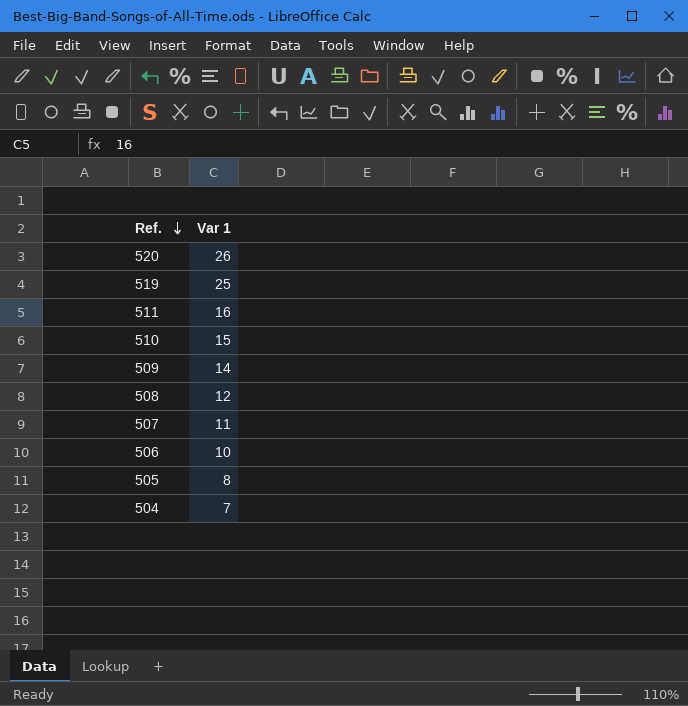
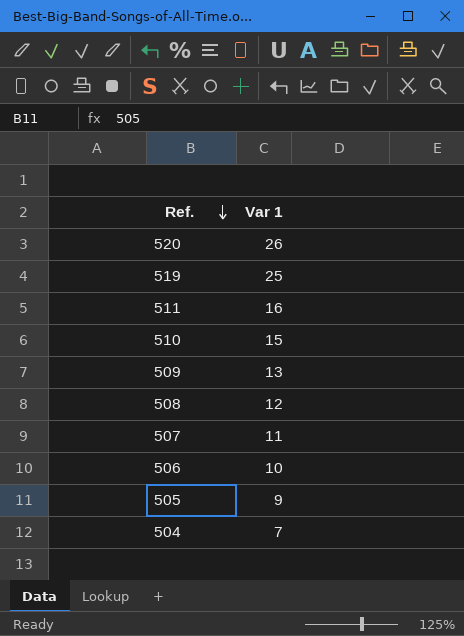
509 | Var 1: 14 -> 13
505 | Var 1: 8 -> 9

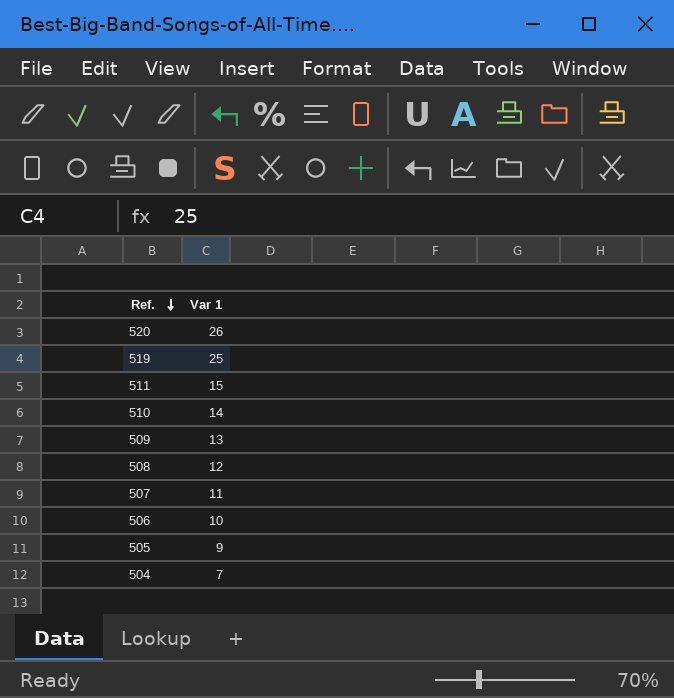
511 | Var 1: 16 -> 15
510 | Var 1: 15 -> 14

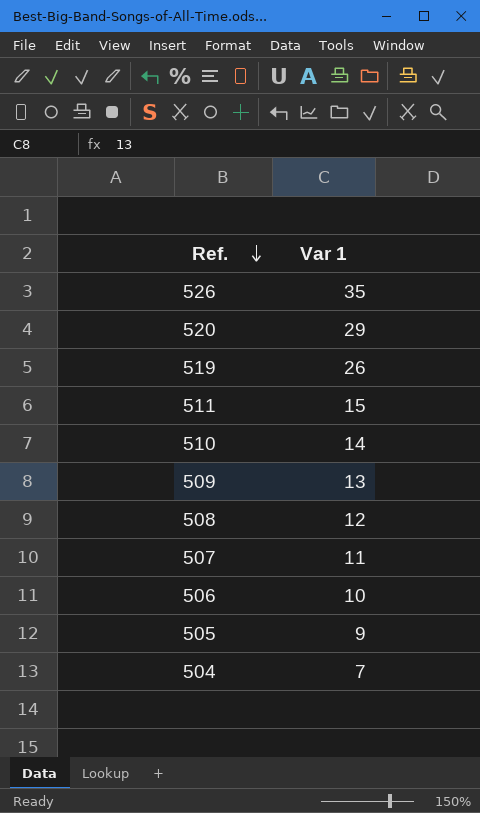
row 526: none -> 35
520 | Var 1: 26 -> 29
519 | Var 1: 25 -> 26

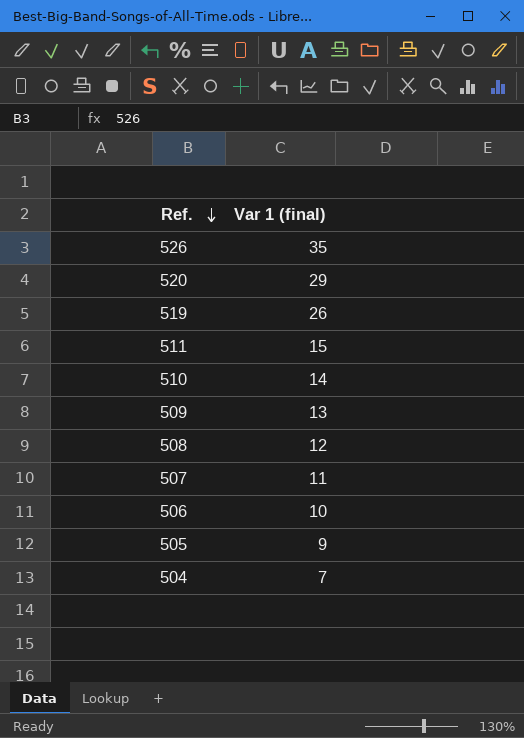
column name: Var 1 -> Var 1 (final)

